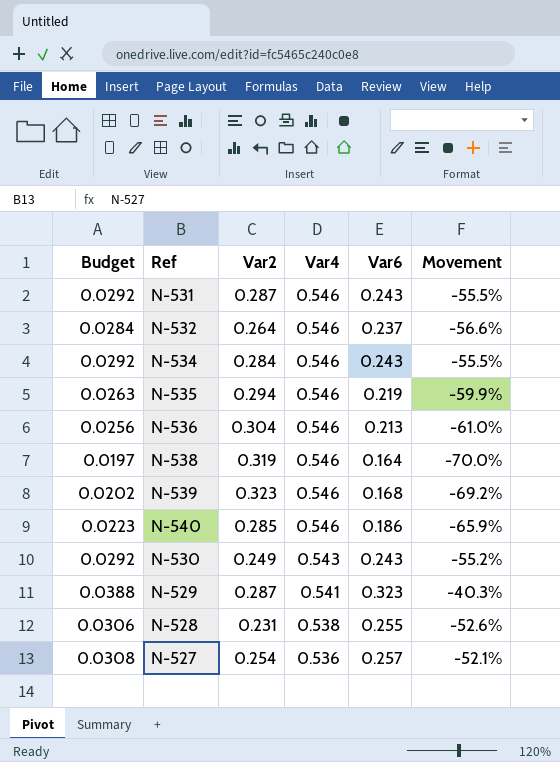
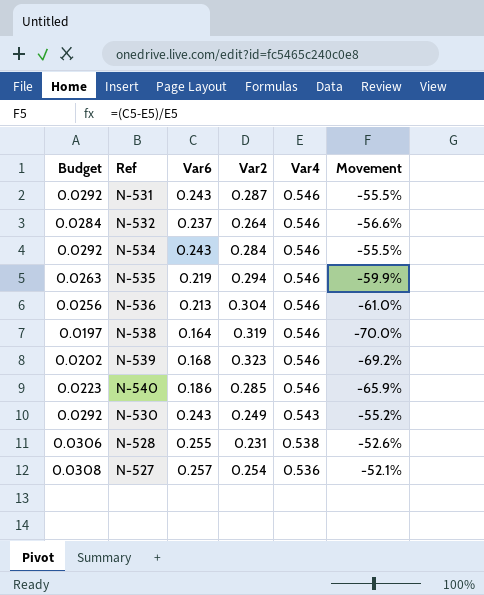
column Var6 | position: 5 -> 3
row N-529: 0.0388 | 0.287 | 0.541 | 0.323 | -40.3% -> none

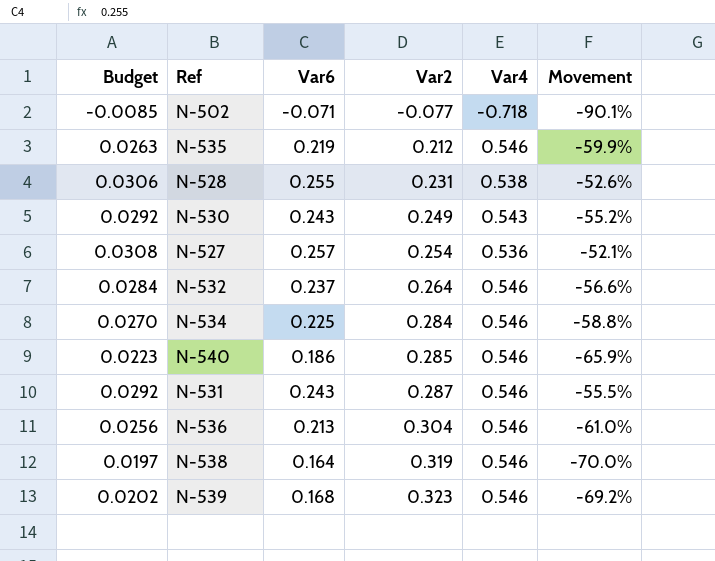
row order: Var4 descending -> Var2 ascending
row N-502: none -> -0.0085 | -0.071 | -0.077 | -0.718 | -90.1%
N-535 | Var2: 0.294 -> 0.212
N-534 | Budget: 0.0292 -> 0.0270
N-534 | Var6: 0.243 -> 0.225
N-534 | Movement: -55.5% -> -58.8%

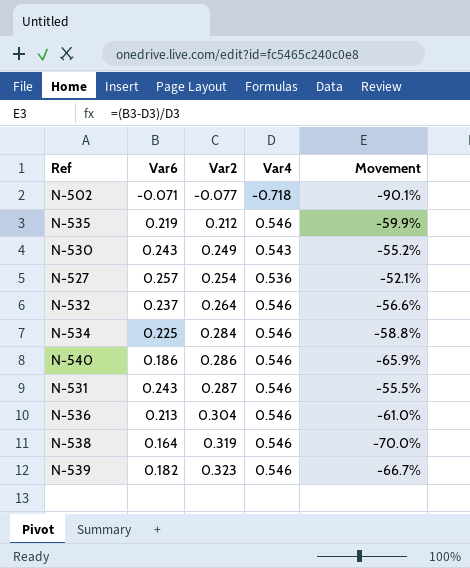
column Budget | formula: [Var6] * 0.12 -> none
row N-528: 0.0306 | 0.255 | 0.231 | 0.538 | -52.6% -> none
N-540 | Var2: 0.285 -> 0.286
N-539 | Var6: 0.168 -> 0.182
N-539 | Movement: -69.2% -> -66.7%

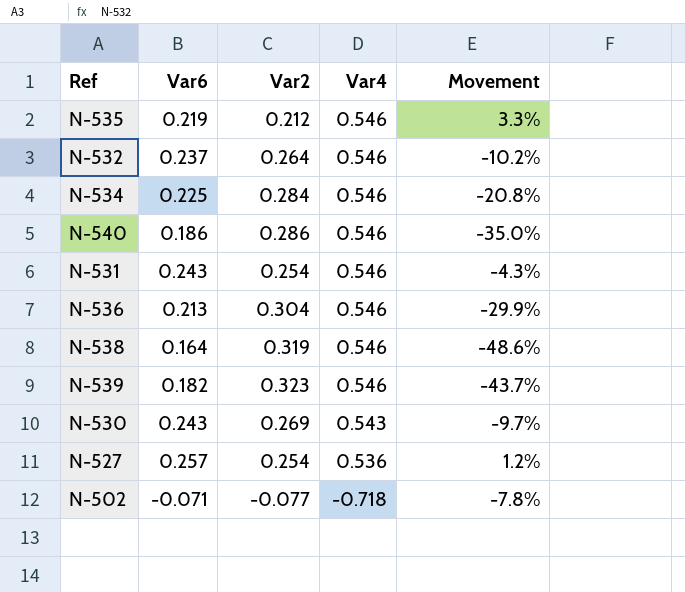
row order: Var2 ascending -> Var4 descending
column Movement | formula: ([Var6] - [Var4]) / [Var4] -> ([Var6] - [Var2]) / [Var2]
N-531 | Var2: 0.287 -> 0.254
N-530 | Var2: 0.249 -> 0.269

